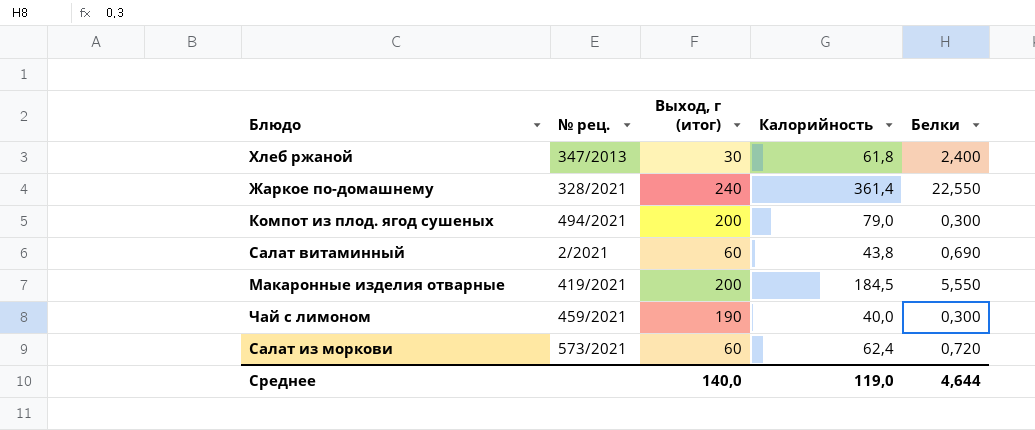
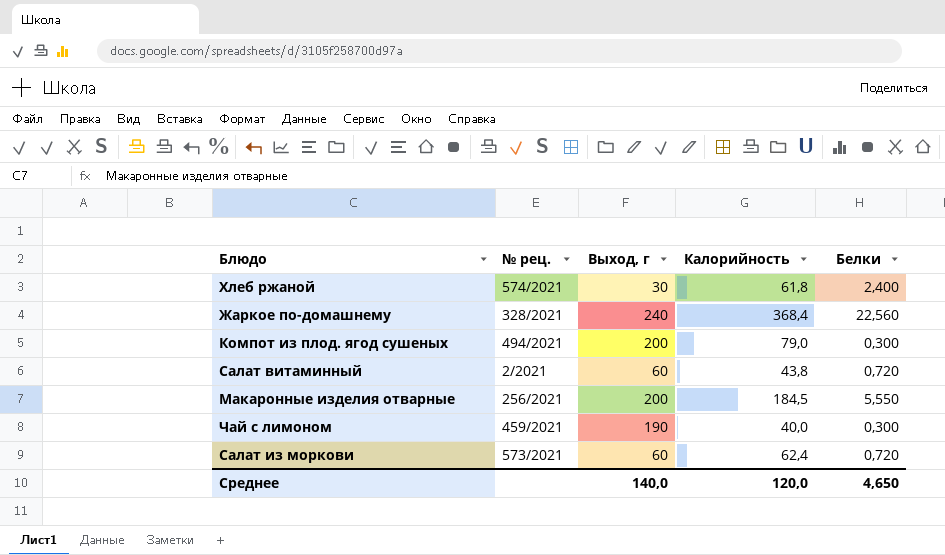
column name: Выход, г (итог) -> Выход, г
Хлеб ржаной | № рец.: 347/2013 -> 574/2021
Жаркое по-домашнему | Калорийность: 361,4 -> 368,4
Жаркое по-домашнему | Белки: 22,550 -> 22,560
Салат витаминный | Белки: 0,690 -> 0,720
Макаронные изделия отварные | № рец.: 419/2021 -> 256/2021
Среднее | Калорийность: 119,0 -> 120,0
Среднее | Белки: 4,644 -> 4,650

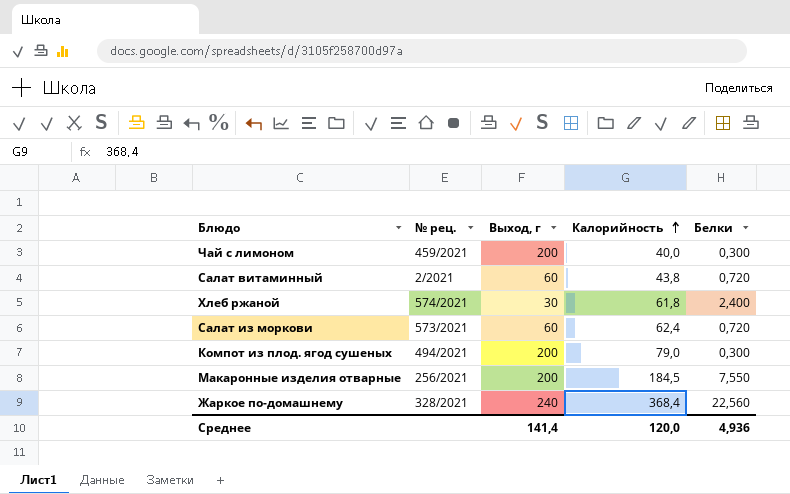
row order: none -> Калорийность ascending
Чай с лимоном | Выход, г: 190 -> 200
Макаронные изделия отварные | Белки: 5,550 -> 7,550
Среднее | Выход, г: 140,0 -> 141,4
Среднее | Белки: 4,650 -> 4,936

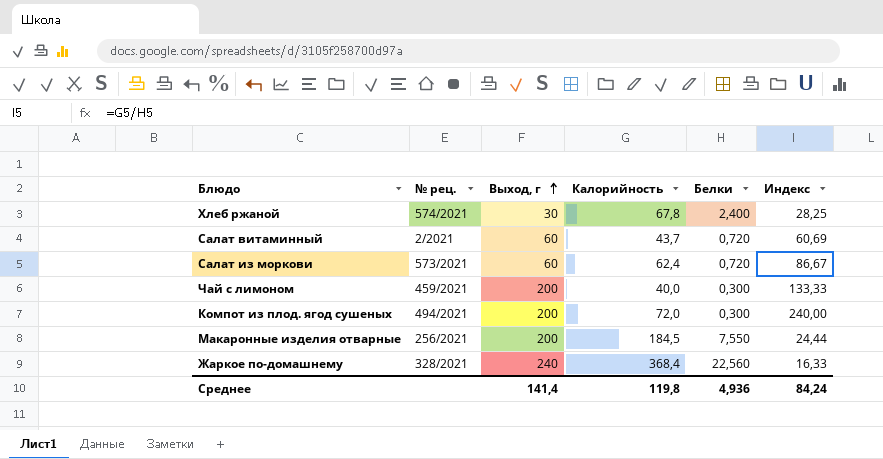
row order: Калорийность ascending -> Выход, г ascending
column Индекс | formula: none -> [Калорийность] / [Белки]
Хлеб ржаной | Калорийность: 61,8 -> 67,8
Салат витаминный | Калорийность: 43,8 -> 43,7
Компот из плод. ягод сушеных | Калорийность: 79,0 -> 72,0
Среднее | Калорийность: 120,0 -> 119,8

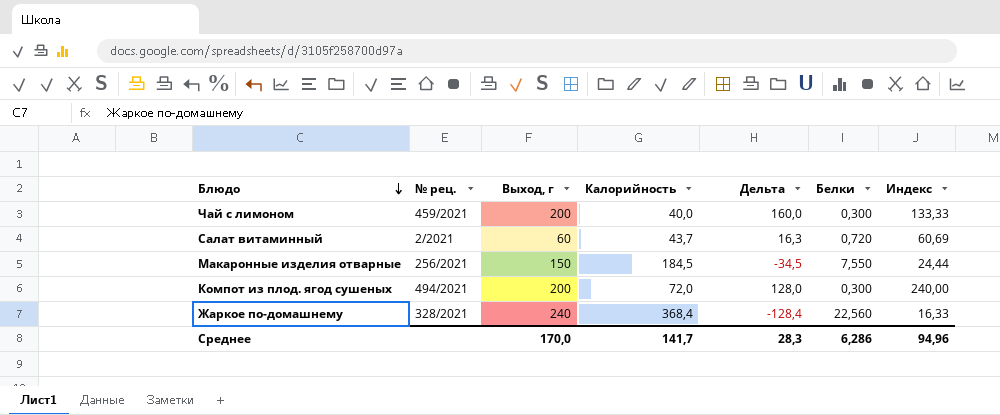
row order: Выход, г ascending -> Блюдо descending
column Дельта | formula: none -> [Выход, г] - [Калорийность]
row Хлеб ржаной: 574/2021 | 30 | 67,8 | 2,400 | 28,25 -> none
row Салат из моркови: 573/2021 | 60 | 62,4 | 0,720 | 86,67 -> none
Макаронные изделия отварные | Выход, г: 200 -> 150
Среднее | Выход, г: 141,4 -> 170,0
Среднее | Калорийность: 119,8 -> 141,7
Среднее | Белки: 4,936 -> 6,286
Среднее | Индекс: 84,24 -> 94,96

